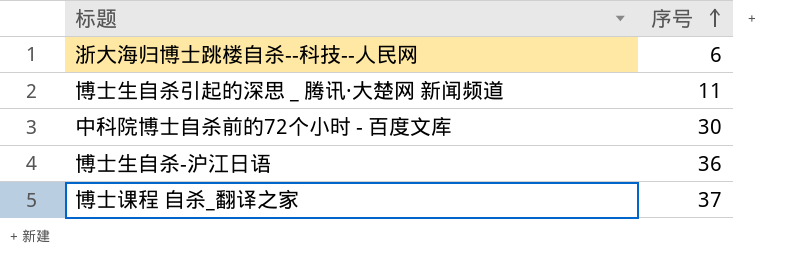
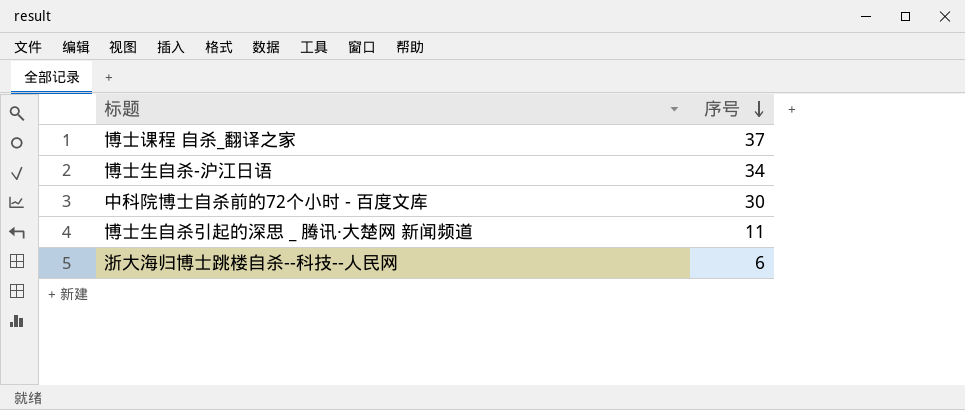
row order: 序号 ascending -> 序号 descending
博士生自杀-沪江日语 | 序号: 36 -> 34

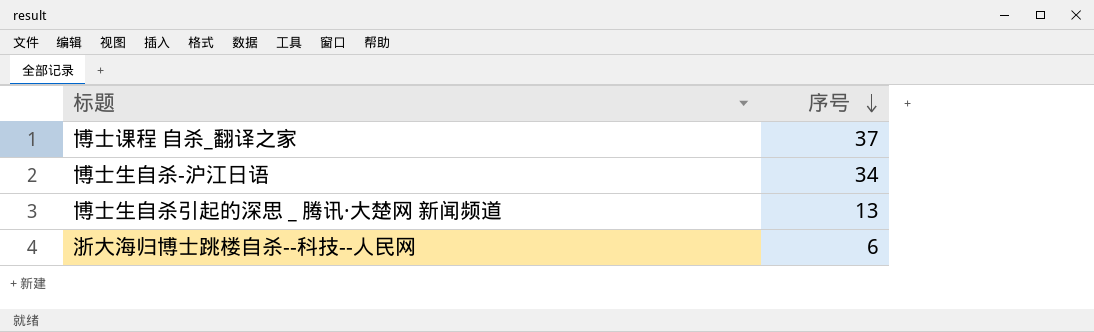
row 中科院博士自杀前的72个小时 - 百度文库: 30 -> none
博士生自杀引起的深思 _ 腾讯·大楚网 新闻频道 | 序号: 11 -> 13

